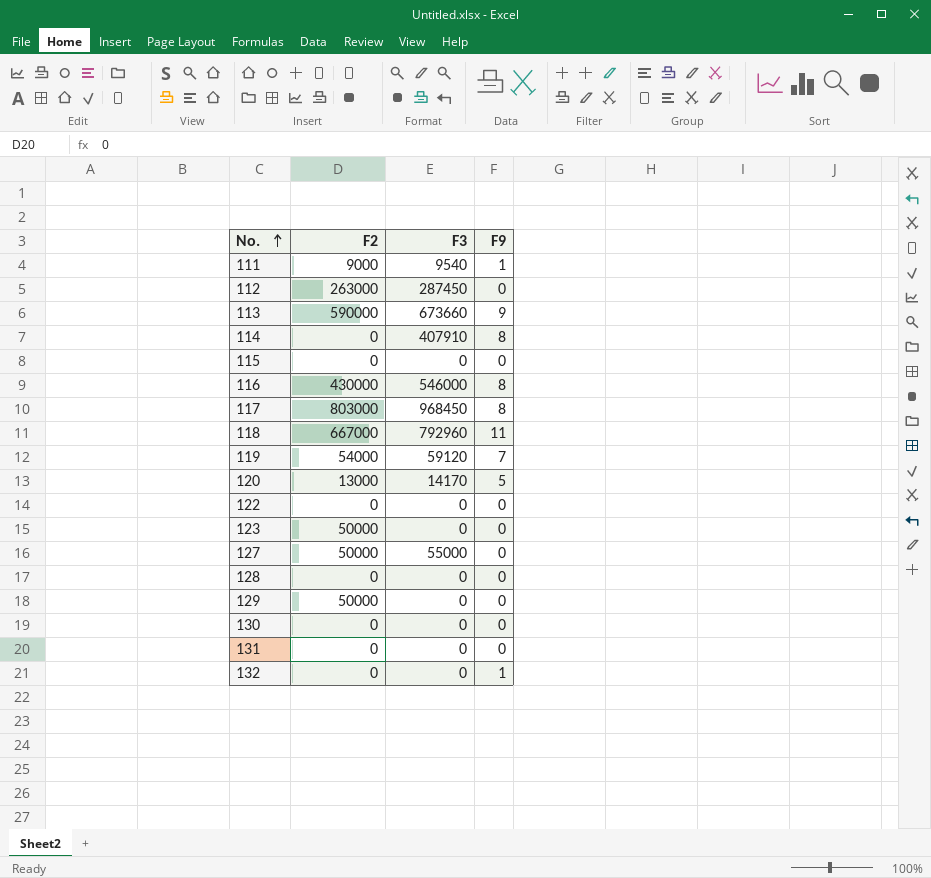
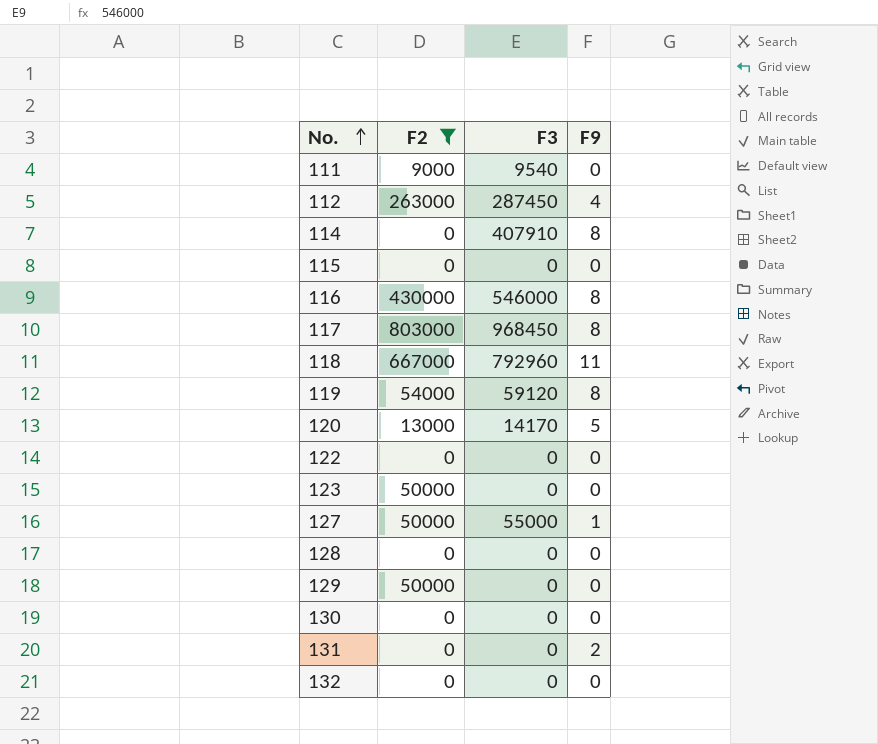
filter: none -> F2 != 590000
111 | F9: 1 -> 0
112 | F9: 0 -> 4
119 | F9: 7 -> 8
127 | F9: 0 -> 1
131 | F9: 0 -> 2
132 | F9: 1 -> 0

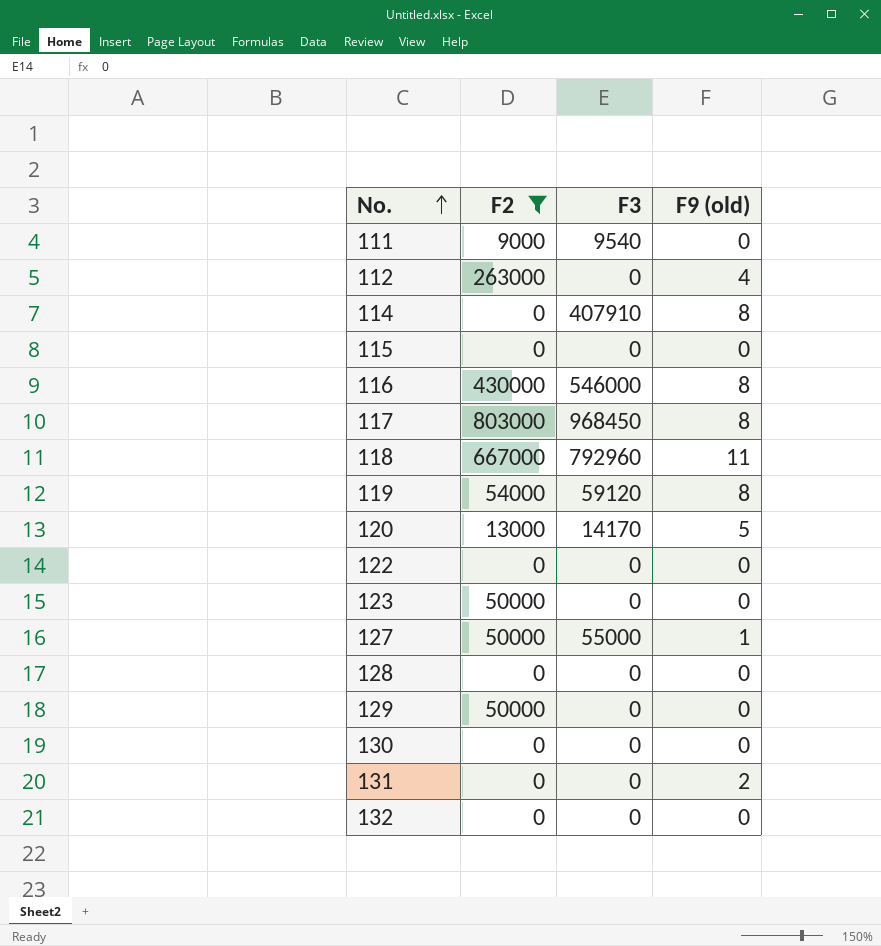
column name: F9 -> F9 (old)
112 | F3: 287450 -> 0

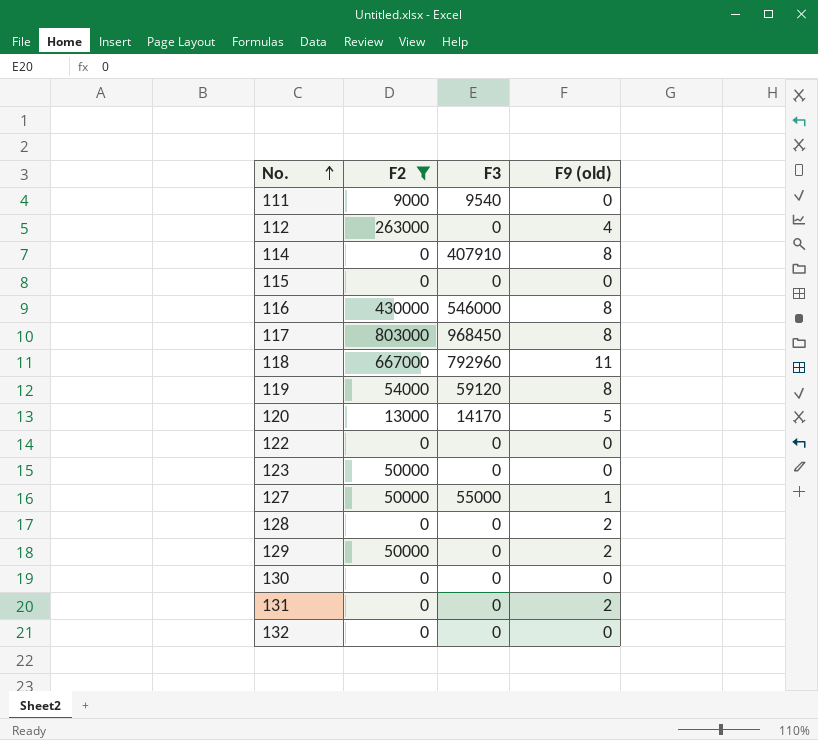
128 | F9 (old): 0 -> 2
129 | F9 (old): 0 -> 2

